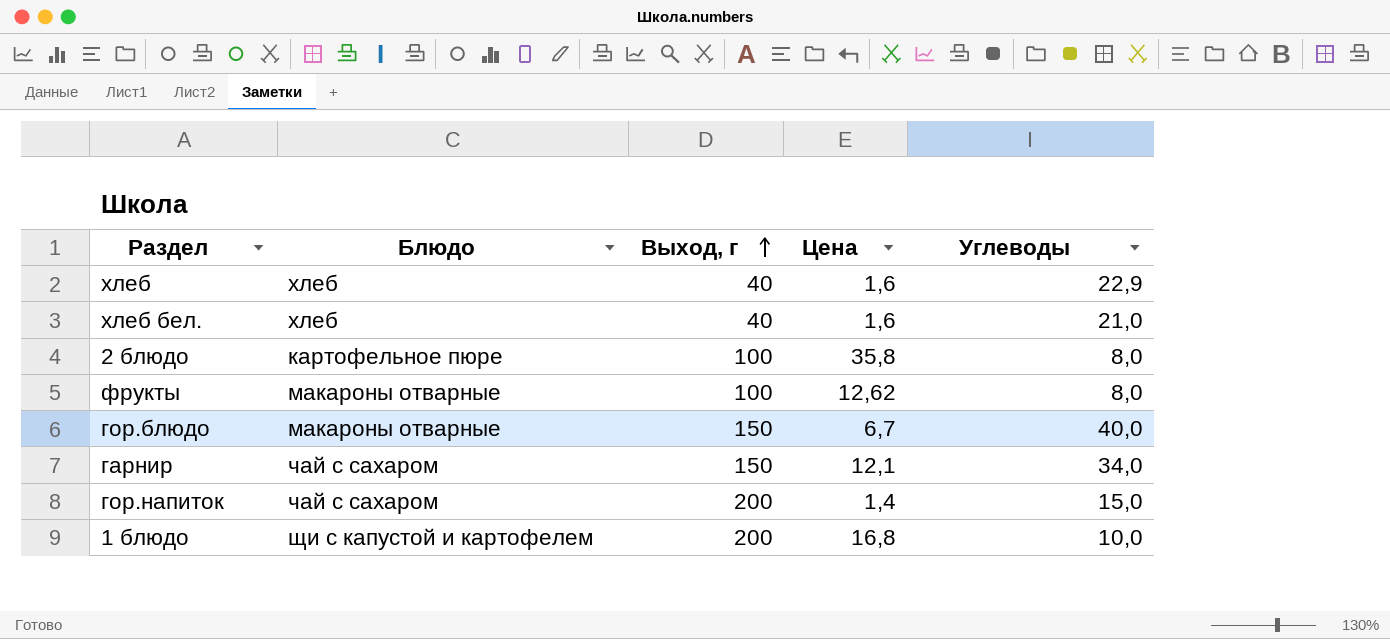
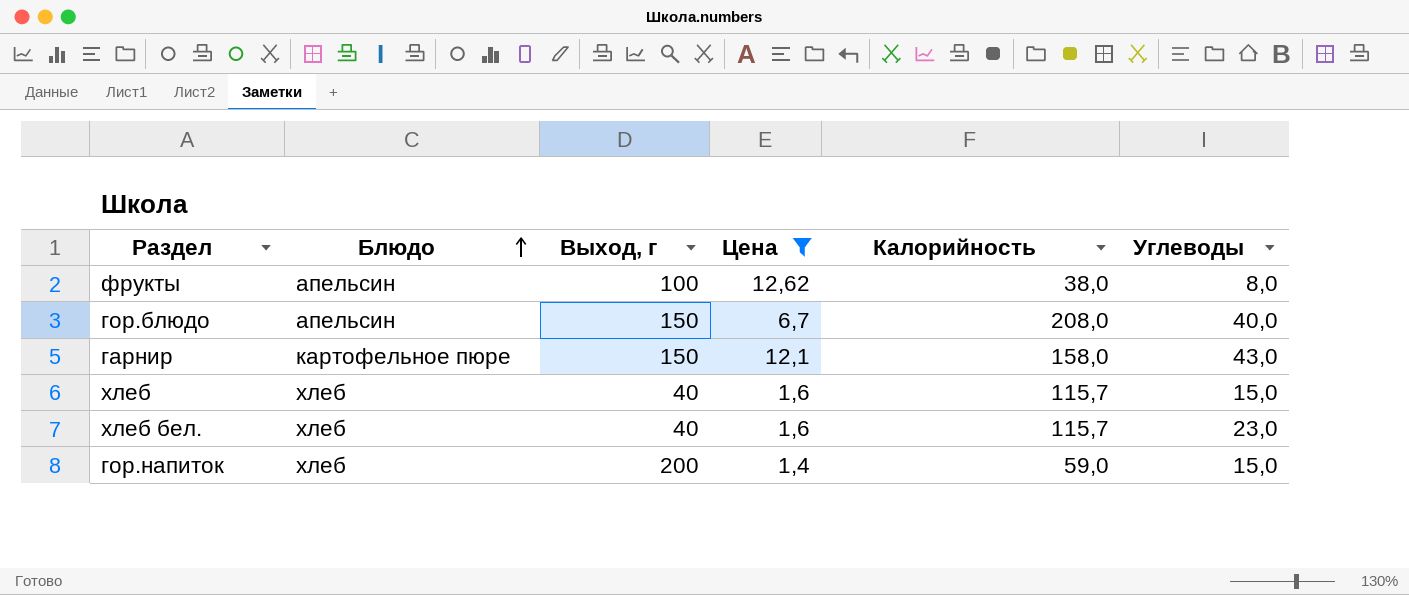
filter: none -> Цена <= 12,62
row order: Выход, г ascending -> Блюдо ascending
column Калорийность | position: none -> 5
фрукты | Блюдо: макароны отварные -> апельсин
гор.блюдо | Блюдо: макароны отварные -> апельсин
гарнир | Блюдо: чай с сахаром -> картофельное пюре
гарнир | Углеводы: 34,0 -> 43,0
хлеб | Углеводы: 22,9 -> 15,0
хлеб бел. | Углеводы: 21,0 -> 23,0
гор.напиток | Блюдо: чай с сахаром -> хлеб

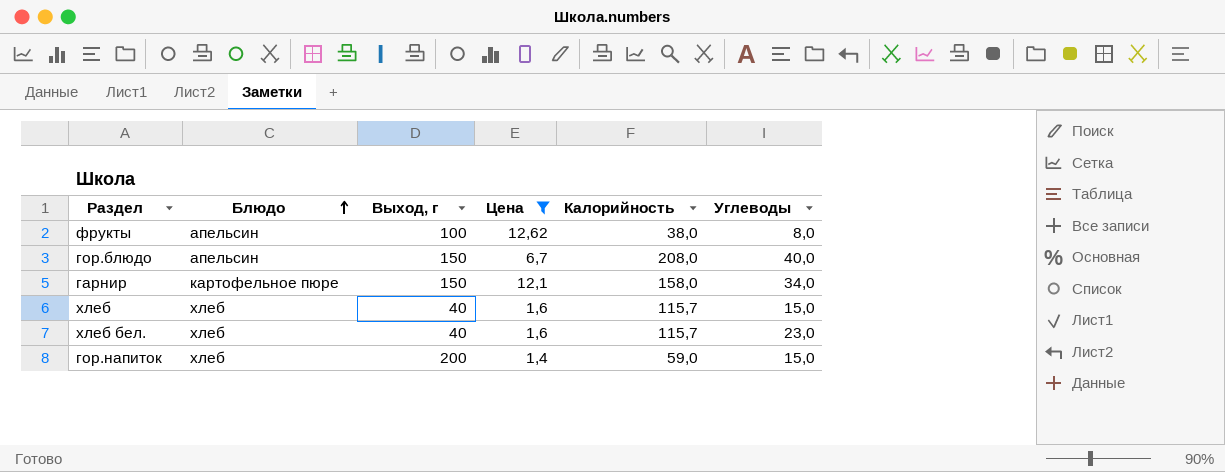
гарнир | Углеводы: 43,0 -> 34,0

